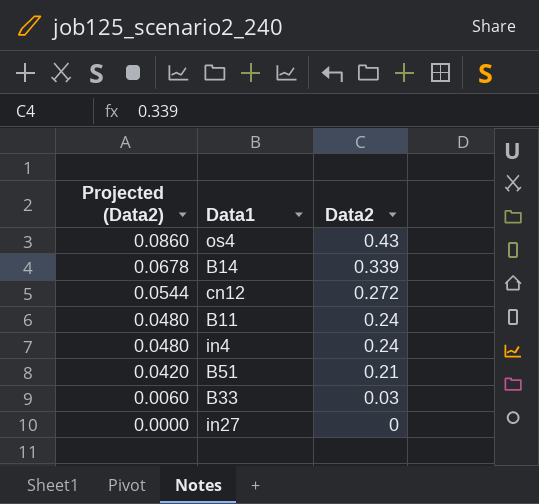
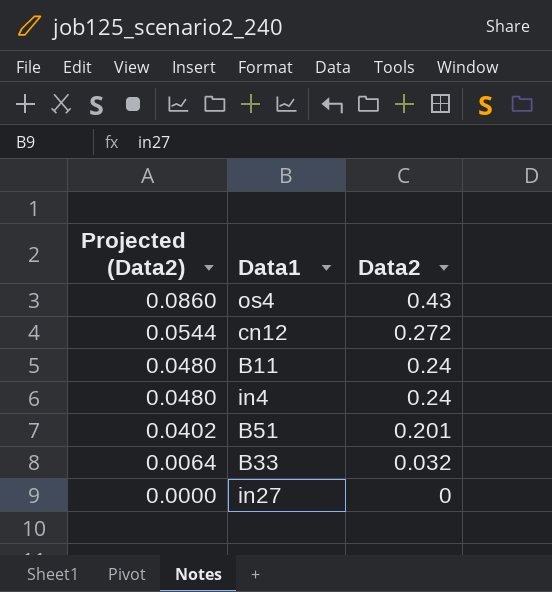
row B14: 0.0678 | 0.339 -> none
B51 | Projected (Data2): 0.0420 -> 0.0402
B51 | Data2: 0.21 -> 0.201
B33 | Projected (Data2): 0.0060 -> 0.0064
B33 | Data2: 0.03 -> 0.032

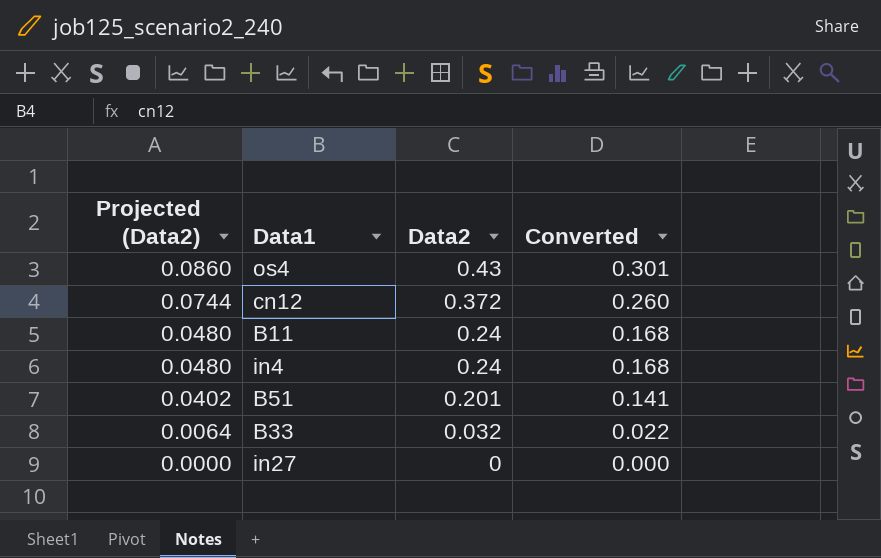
column Converted | formula: none -> [Data2] * 0.7
cn12 | Projected (Data2): 0.0544 -> 0.0744
cn12 | Data2: 0.272 -> 0.372

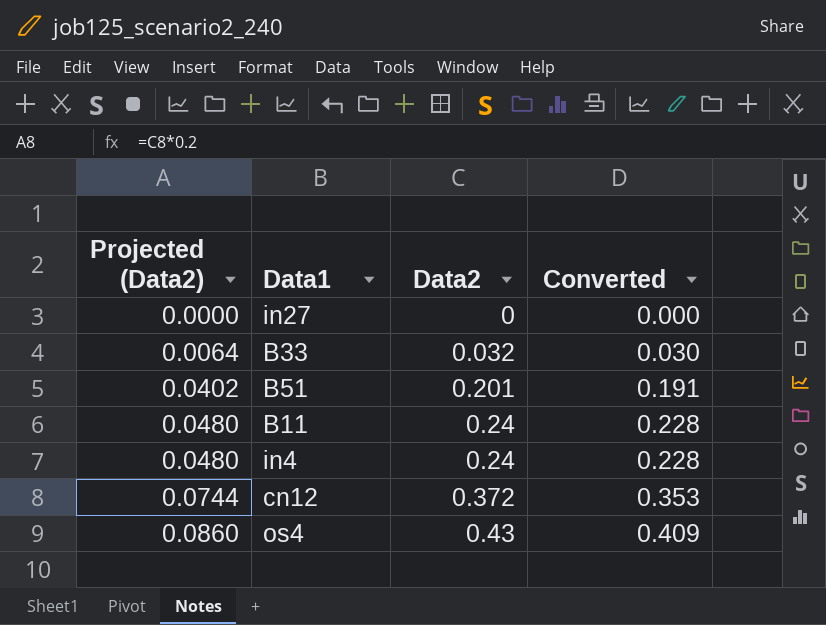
row order: Projected (Data2) descending -> Projected (Data2) ascending
column Converted | formula: [Data2] * 0.7 -> [Data2] * 0.95

